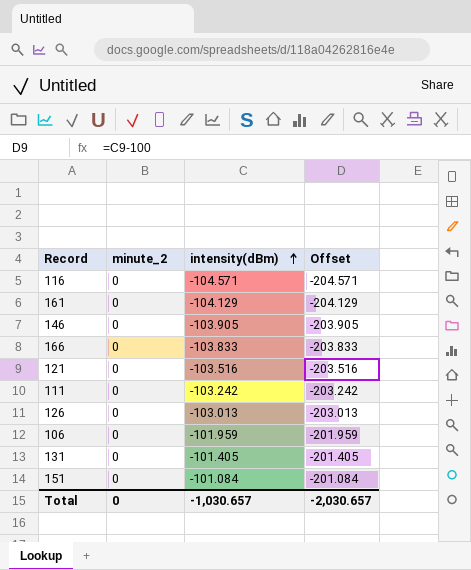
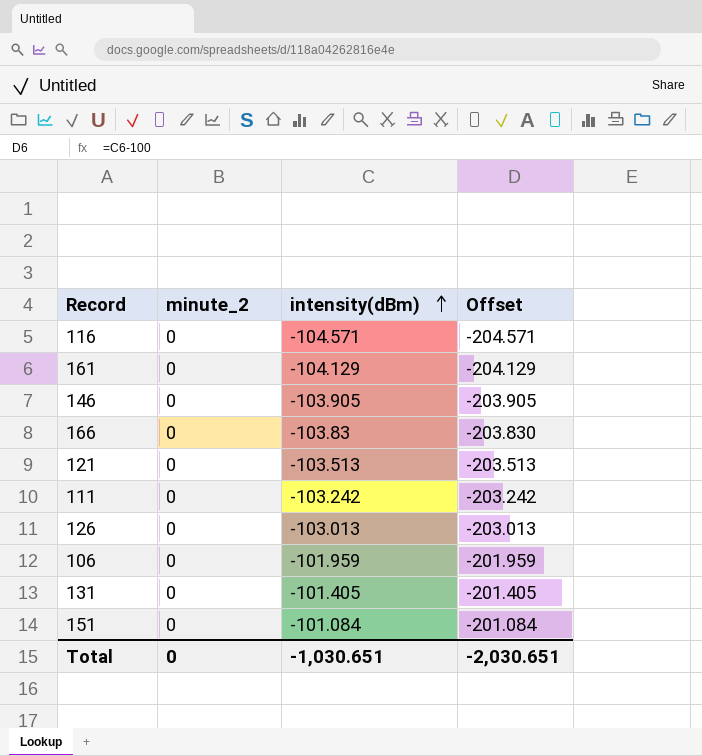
166 | intensity(dBm): -103.833 -> -103.83
166 | Offset: -203.833 -> -203.830
121 | intensity(dBm): -103.516 -> -103.513
121 | Offset: -203.516 -> -203.513
Total | intensity(dBm): -1,030.657 -> -1,030.651
Total | Offset: -2,030.657 -> -2,030.651

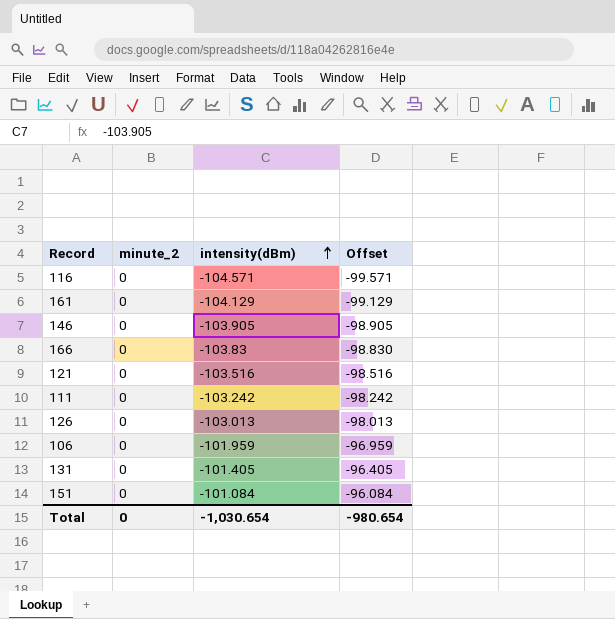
column Offset | formula: [intensity(dBm)] - 100 -> [intensity(dBm)] + 5
121 | intensity(dBm): -103.513 -> -103.516
Total | intensity(dBm): -1,030.651 -> -1,030.654
Total | Offset: -2,030.651 -> -980.654

